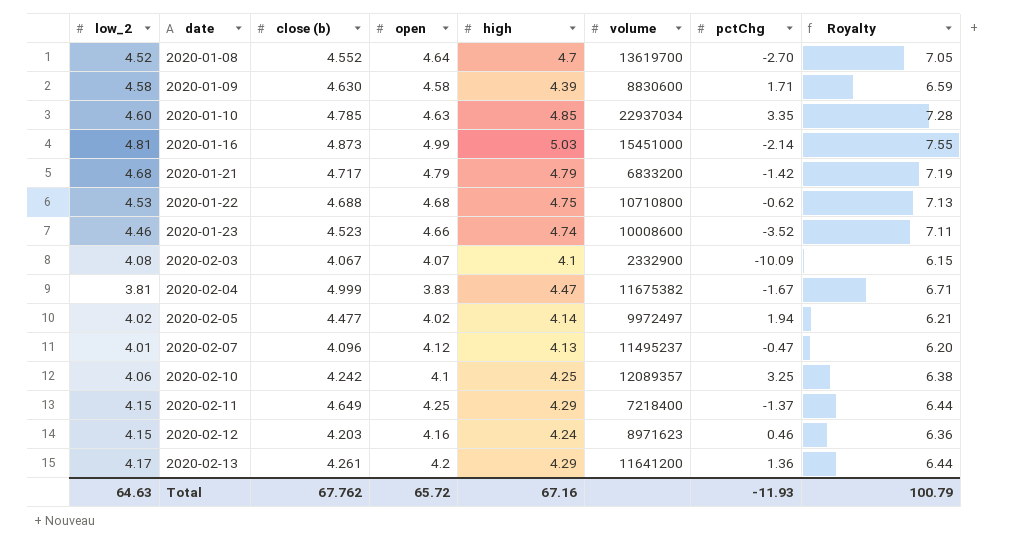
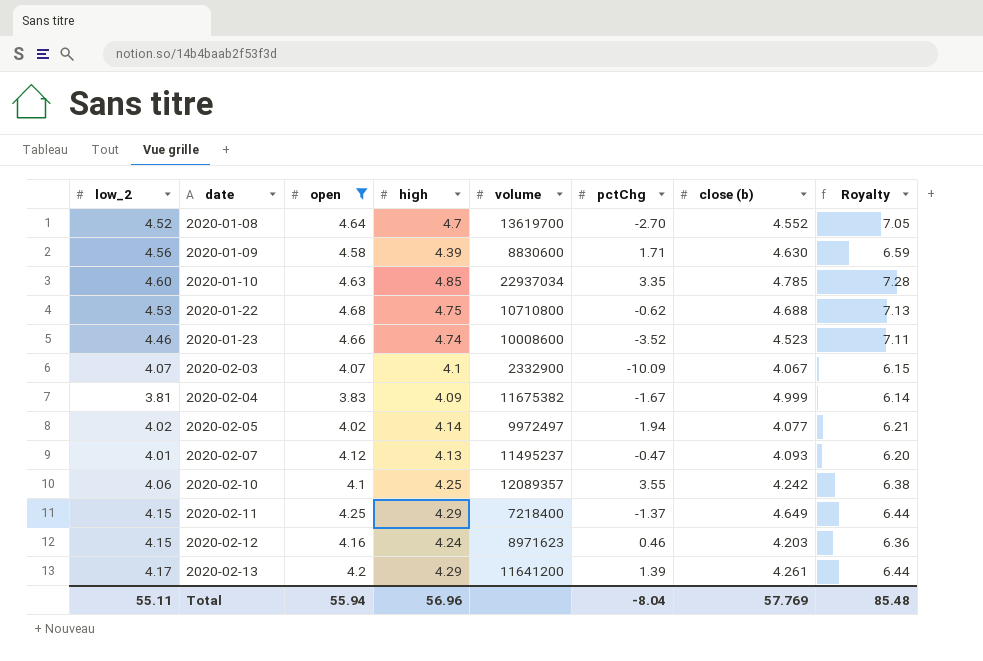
filter: none -> open <= 4.68
column close (b) | position: 3 -> 7
2020-01-09 | low_2: 4.58 -> 4.56
2020-02-03 | low_2: 4.08 -> 4.07
2020-02-04 | high: 4.47 -> 4.09
2020-02-04 | Royalty: 6.71 -> 6.14
2020-02-05 | close (b): 4.477 -> 4.077
2020-02-07 | close (b): 4.096 -> 4.093
2020-02-10 | pctChg: 3.25 -> 3.55
2020-02-13 | pctChg: 1.36 -> 1.39
Total | low_2: 64.63 -> 55.11
Total | open: 65.72 -> 55.94
Total | high: 67.16 -> 56.96
Total | pctChg: -11.93 -> -8.04
Total | close (b): 67.762 -> 57.769
Total | Royalty: 100.79 -> 85.48

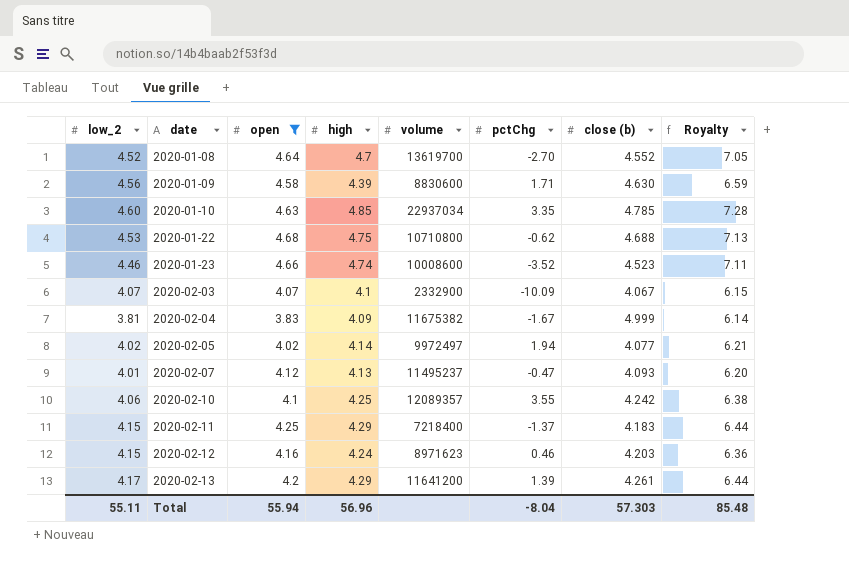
2020-02-11 | close (b): 4.649 -> 4.183
Total | close (b): 57.769 -> 57.303

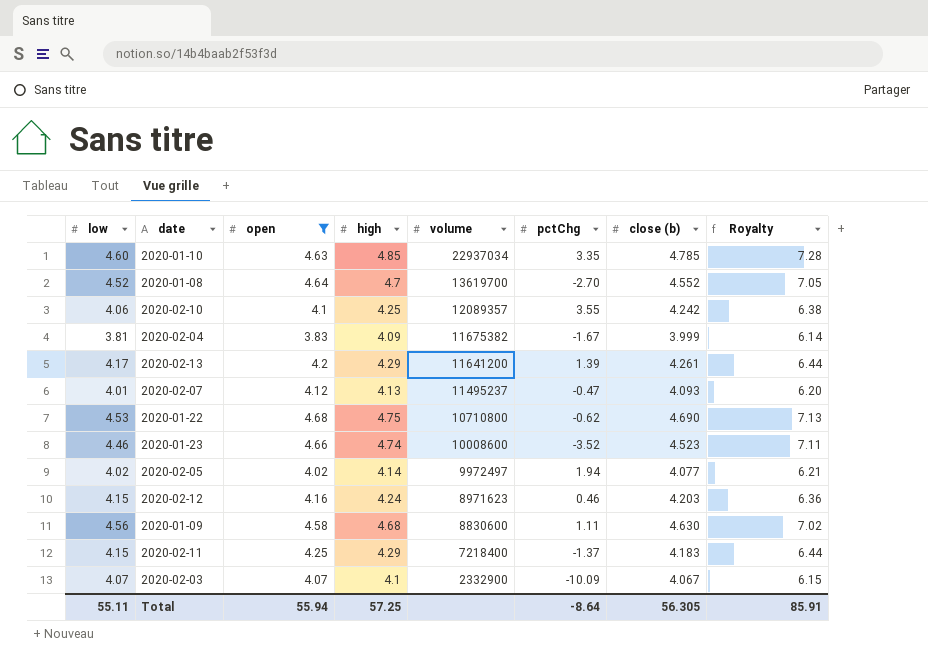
row order: date ascending -> volume descending
column name: low_2 -> low
2020-02-04 | close (b): 4.999 -> 3.999
2020-01-22 | close (b): 4.688 -> 4.690
2020-01-09 | high: 4.39 -> 4.68
2020-01-09 | pctChg: 1.71 -> 1.11
2020-01-09 | Royalty: 6.59 -> 7.02
Total | high: 56.96 -> 57.25
Total | pctChg: -8.04 -> -8.64
Total | close (b): 57.303 -> 56.305
Total | Royalty: 85.48 -> 85.91

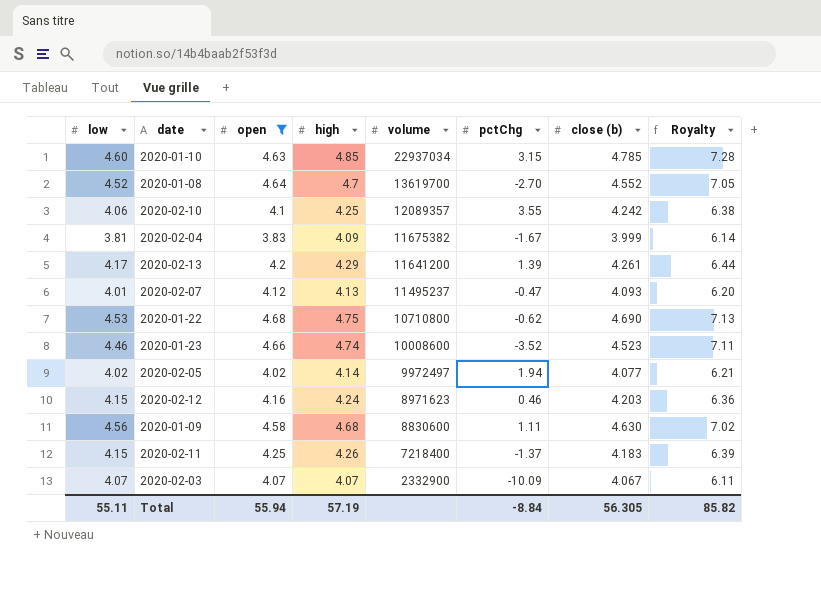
2020-01-10 | pctChg: 3.35 -> 3.15
2020-02-11 | high: 4.29 -> 4.26
2020-02-11 | Royalty: 6.44 -> 6.39
2020-02-03 | high: 4.1 -> 4.07
2020-02-03 | Royalty: 6.15 -> 6.11
Total | high: 57.25 -> 57.19
Total | pctChg: -8.64 -> -8.84
Total | Royalty: 85.91 -> 85.82

